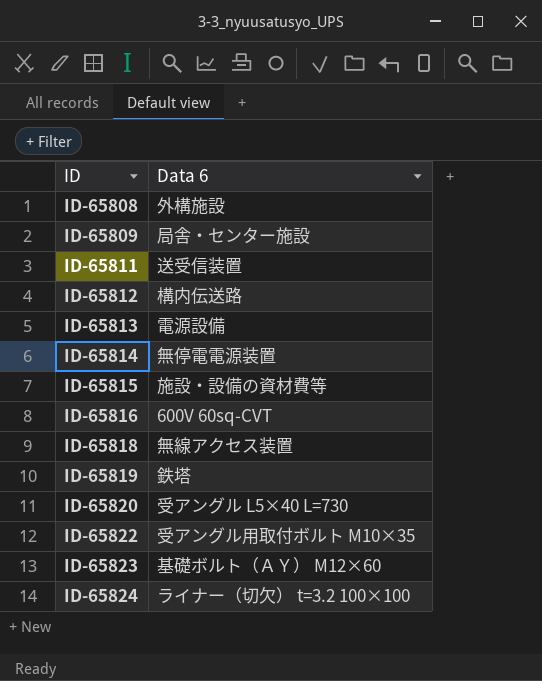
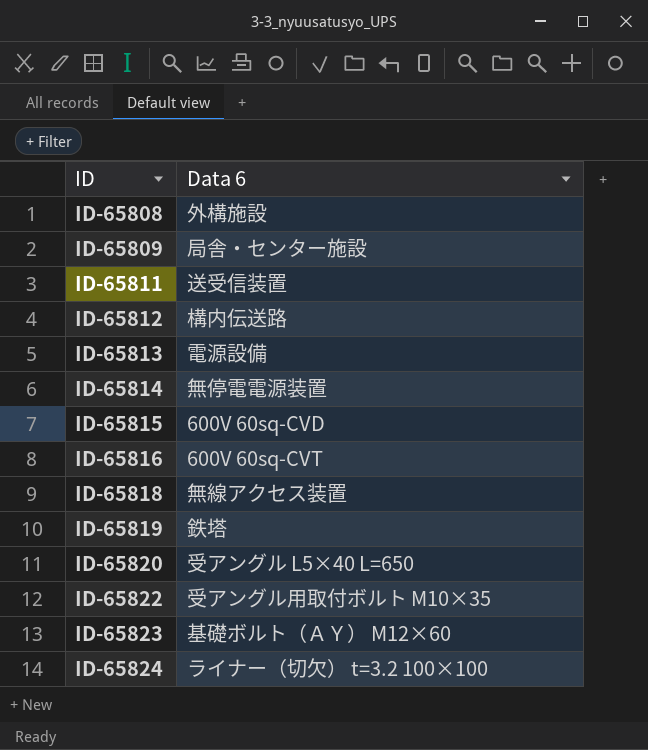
ID-65815 | Data 6: 施設・設備の資材費等 -> 600V 60sq-CVD
ID-65820 | Data 6: 受アングル L5×40 L=730 -> 受アングル L5×40 L=650

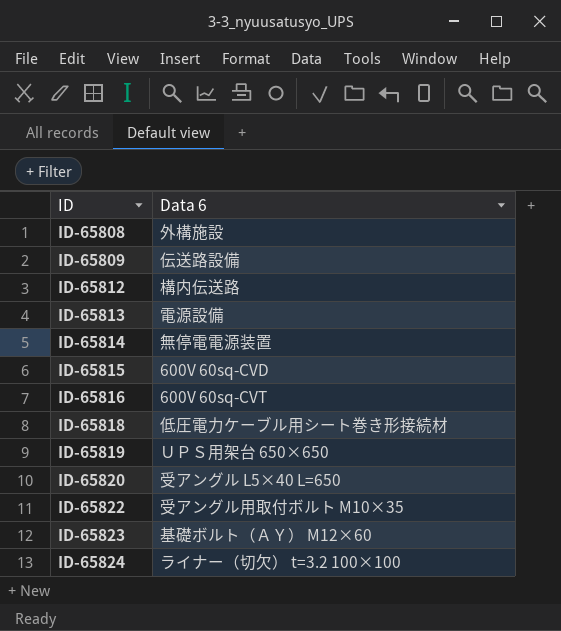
row ID-65811: 送受信装置 -> none
ID-65809 | Data 6: 局舎・センター施設 -> 伝送路設備
ID-65818 | Data 6: 無線アクセス装置 -> 低圧電力ケーブル用シート巻き形接続材
ID-65819 | Data 6: 鉄塔 -> ＵＰＳ用架台 650×650

